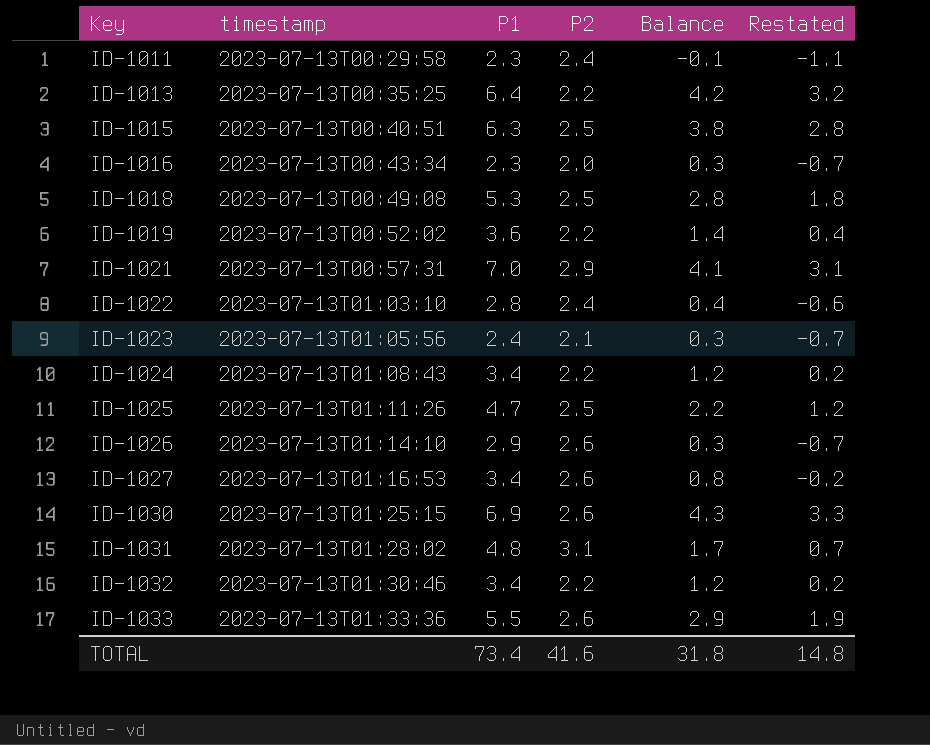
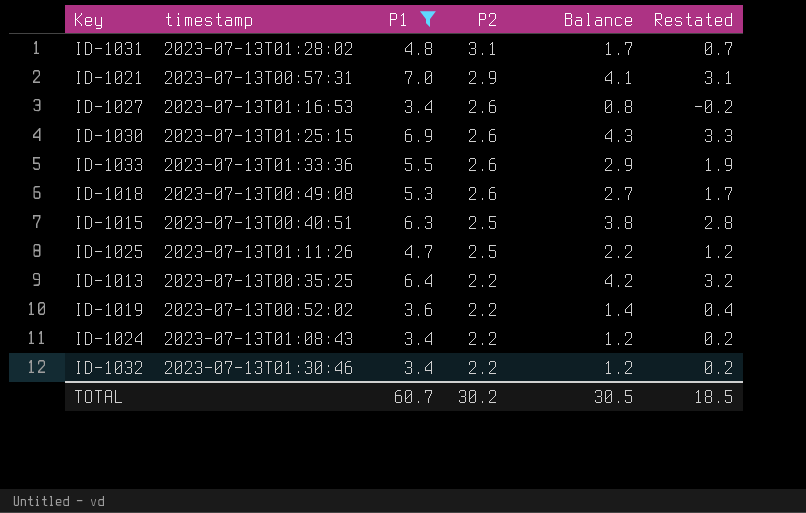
filter: none -> P1 >= 3.4
row order: Key ascending -> P2 descending
ID-1018 | P2: 2.5 -> 2.6
ID-1018 | Balance: 2.8 -> 2.7
ID-1018 | Restated: 1.8 -> 1.7
TOTAL | P1: 73.4 -> 60.7
TOTAL | P2: 41.6 -> 30.2
TOTAL | Balance: 31.8 -> 30.5
TOTAL | Restated: 14.8 -> 18.5

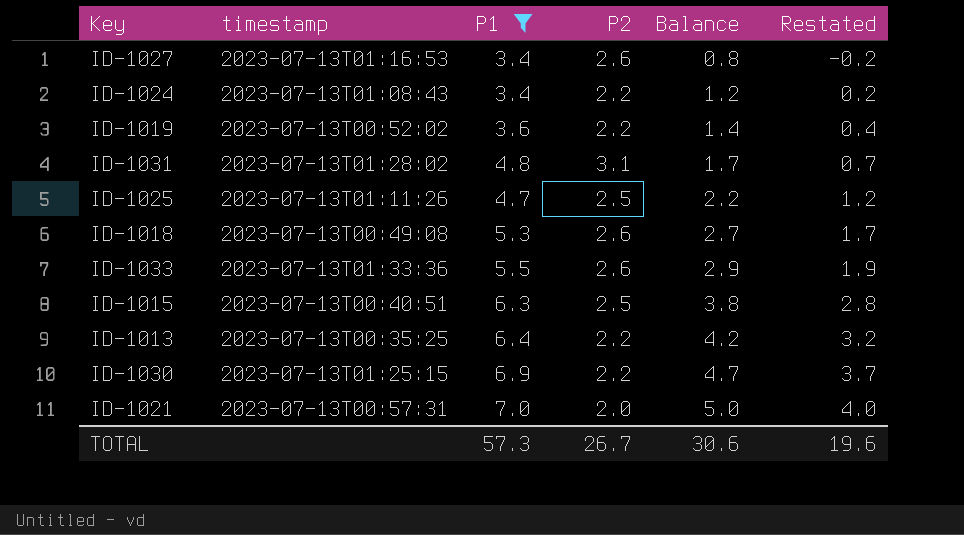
row order: P2 descending -> Balance ascending
row ID-1032: 2023-07-13T01:30:46 | 3.4 | 2.2 | 1.2 | 0.2 -> none
ID-1030 | P2: 2.6 -> 2.2
ID-1030 | Balance: 4.3 -> 4.7
ID-1030 | Restated: 3.3 -> 3.7
ID-1021 | P2: 2.9 -> 2.0
ID-1021 | Balance: 4.1 -> 5.0
ID-1021 | Restated: 3.1 -> 4.0
TOTAL | P1: 60.7 -> 57.3
TOTAL | P2: 30.2 -> 26.7
TOTAL | Balance: 30.5 -> 30.6
TOTAL | Restated: 18.5 -> 19.6

